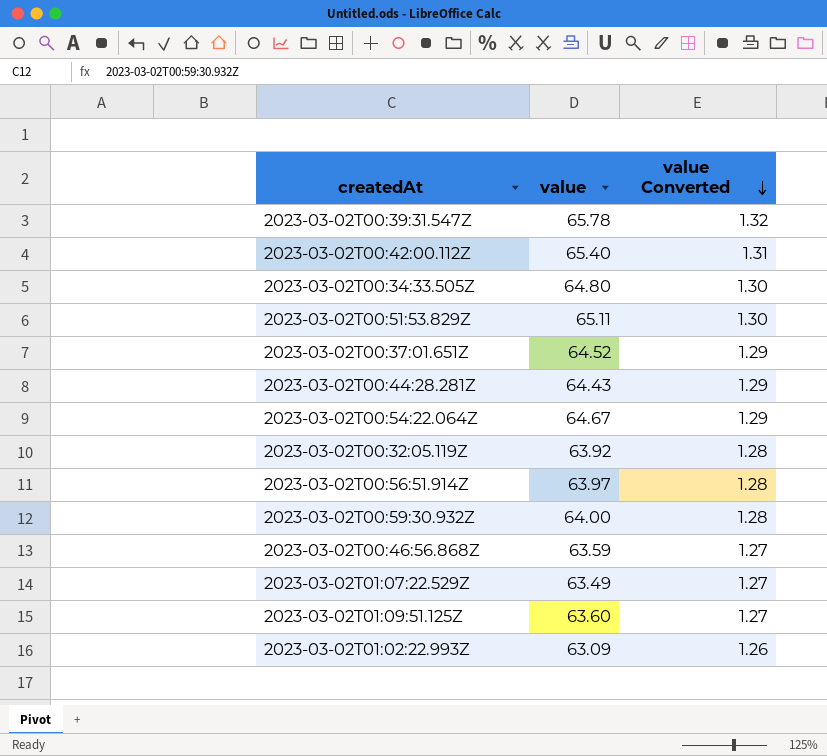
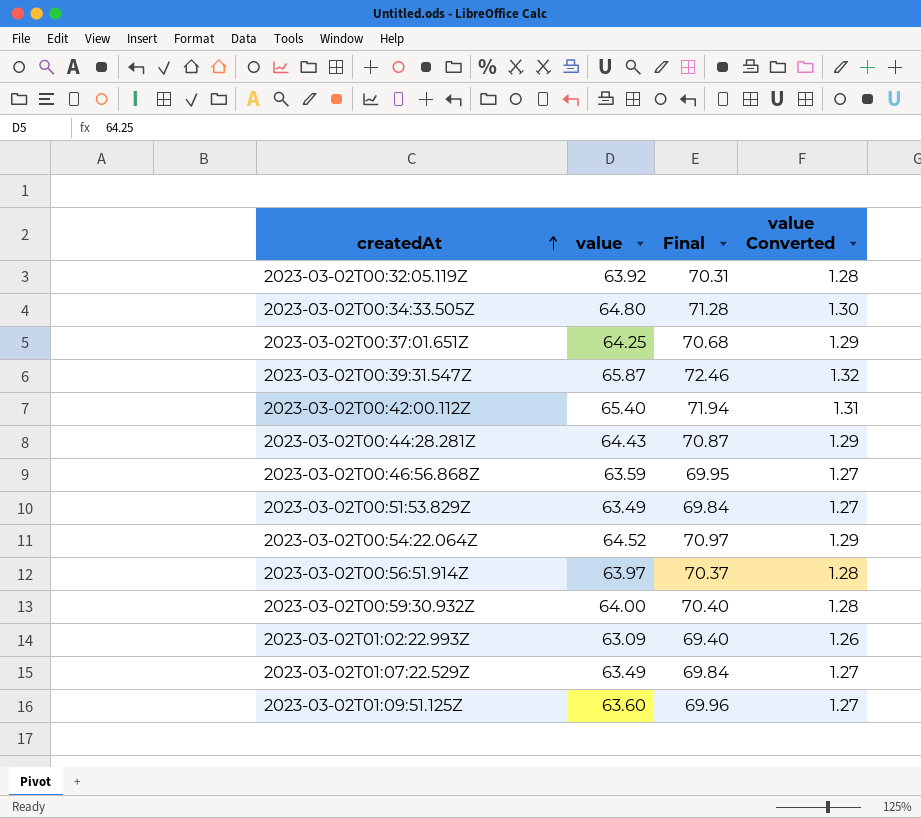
row order: value Converted descending -> createdAt ascending
column Final | formula: none -> [value] * 1.1
2023-03-02T00:37:01.651Z | value: 64.52 -> 64.25
2023-03-02T00:39:31.547Z | value: 65.78 -> 65.87
2023-03-02T00:51:53.829Z | value: 65.11 -> 63.49
2023-03-02T00:51:53.829Z | value Converted: 1.30 -> 1.27
2023-03-02T00:54:22.064Z | value: 64.67 -> 64.52

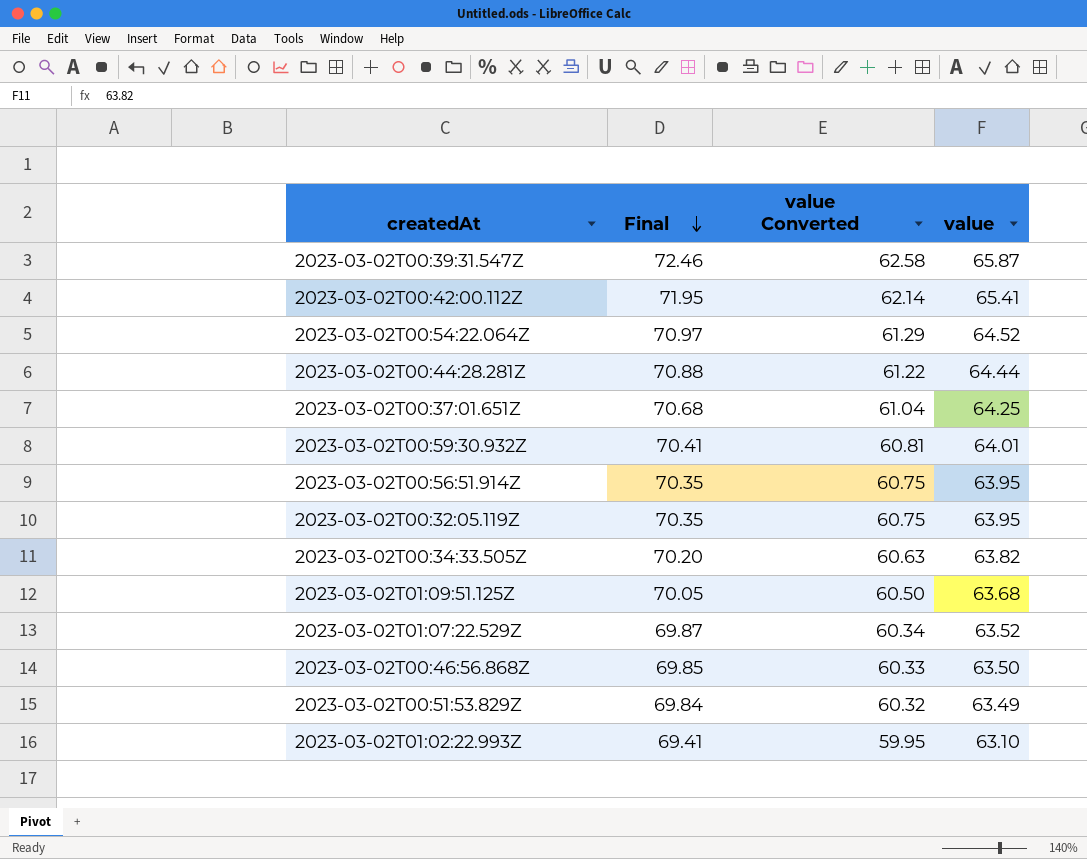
row order: createdAt ascending -> Final descending
column value Converted | formula: [value] * 0.02 -> [value] * 0.95
column value | position: 2 -> 4
2023-03-02T00:42:00.112Z | Final: 71.94 -> 71.95
2023-03-02T00:42:00.112Z | value: 65.40 -> 65.41
2023-03-02T00:44:28.281Z | Final: 70.87 -> 70.88
2023-03-02T00:44:28.281Z | value: 64.43 -> 64.44
2023-03-02T00:59:30.932Z | Final: 70.40 -> 70.41
2023-03-02T00:59:30.932Z | value: 64.00 -> 64.01
2023-03-02T00:56:51.914Z | Final: 70.37 -> 70.35
2023-03-02T00:56:51.914Z | value: 63.97 -> 63.95
2023-03-02T00:32:05.119Z | Final: 70.31 -> 70.35
2023-03-02T00:32:05.119Z | value: 63.92 -> 63.95
2023-03-02T00:34:33.505Z | Final: 71.28 -> 70.20
2023-03-02T00:34:33.505Z | value: 64.80 -> 63.82
2023-03-02T01:09:51.125Z | Final: 69.96 -> 70.05
2023-03-02T01:09:51.125Z | value: 63.60 -> 63.68
2023-03-02T01:07:22.529Z | Final: 69.84 -> 69.87
2023-03-02T01:07:22.529Z | value: 63.49 -> 63.52
2023-03-02T00:46:56.868Z | Final: 69.95 -> 69.85
2023-03-02T00:46:56.868Z | value: 63.59 -> 63.50
2023-03-02T01:02:22.993Z | Final: 69.40 -> 69.41
2023-03-02T01:02:22.993Z | value: 63.09 -> 63.10

